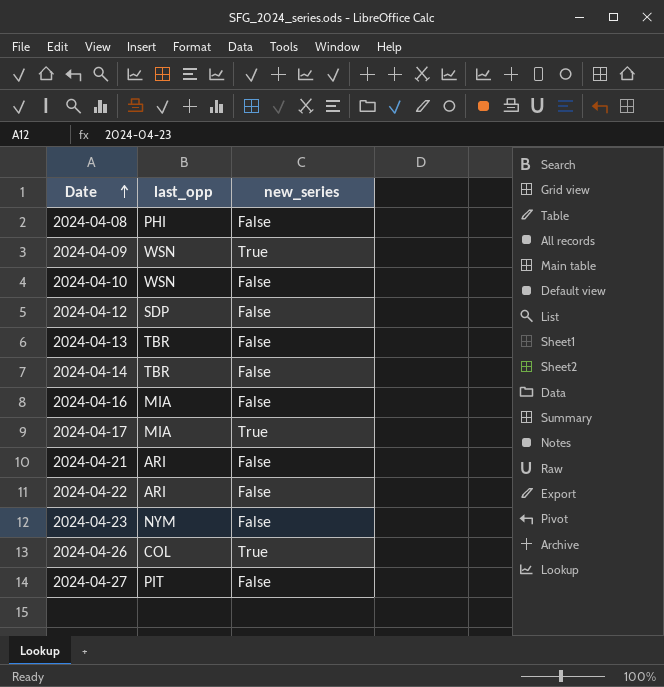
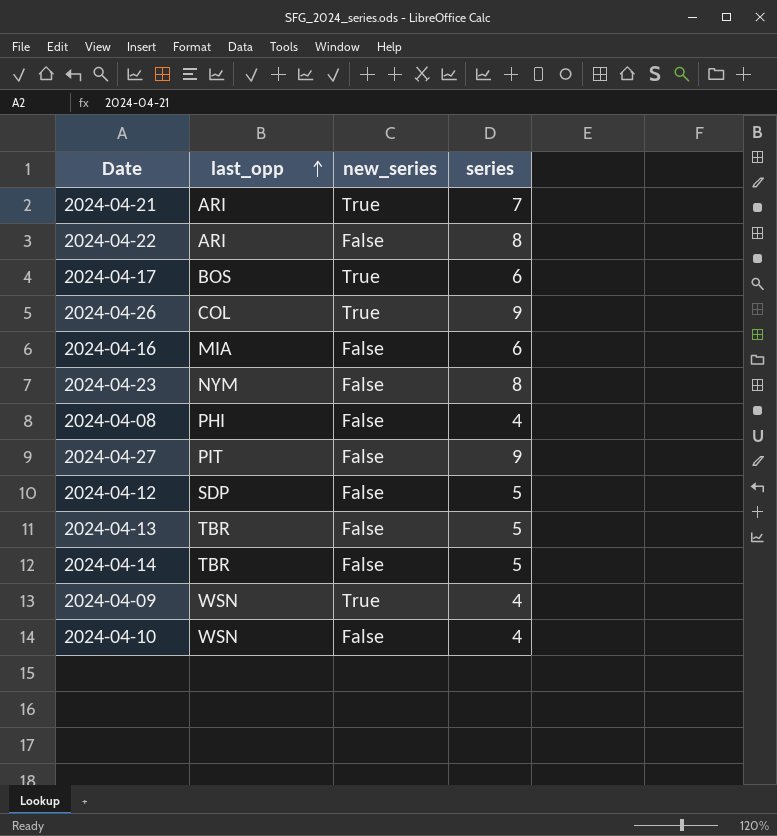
row order: Date ascending -> last_opp ascending
column series | position: none -> 4
2024-04-21 | new_series: False -> True
2024-04-17 | last_opp: MIA -> BOS

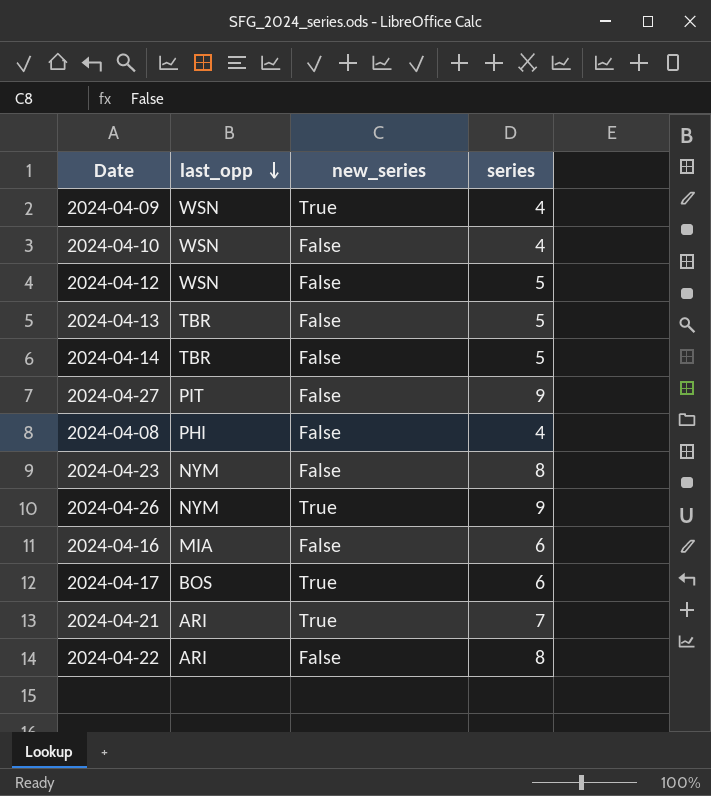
row order: last_opp ascending -> last_opp descending
2024-04-12 | last_opp: SDP -> WSN
2024-04-26 | last_opp: COL -> NYM

